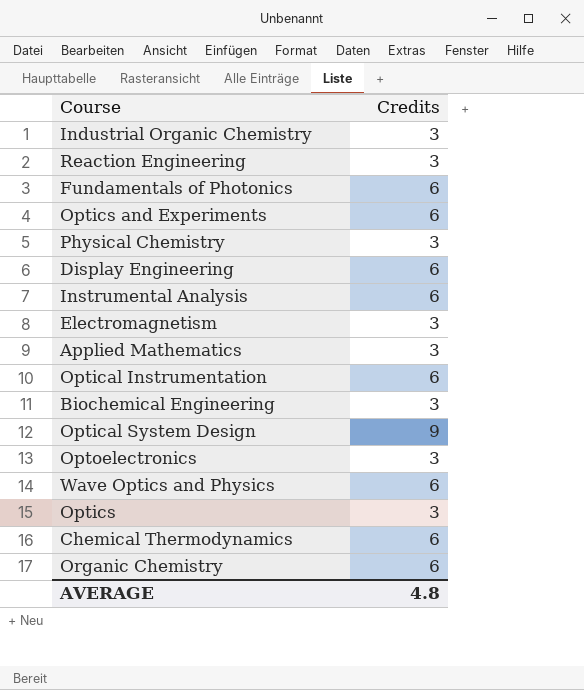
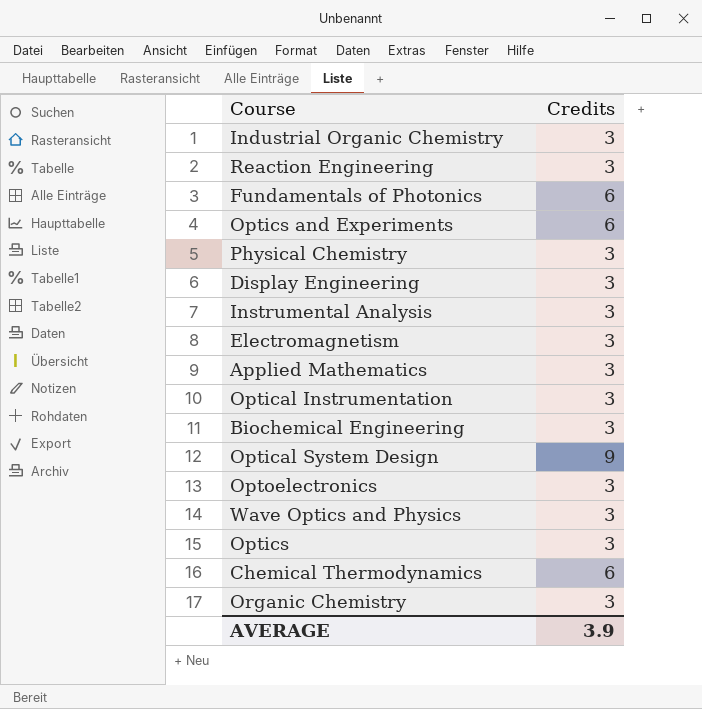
Display Engineering | Credits: 6 -> 3
Instrumental Analysis | Credits: 6 -> 3
Optical Instrumentation | Credits: 6 -> 3
Wave Optics and Physics | Credits: 6 -> 3
Organic Chemistry | Credits: 6 -> 3
AVERAGE | Credits: 4.8 -> 3.9

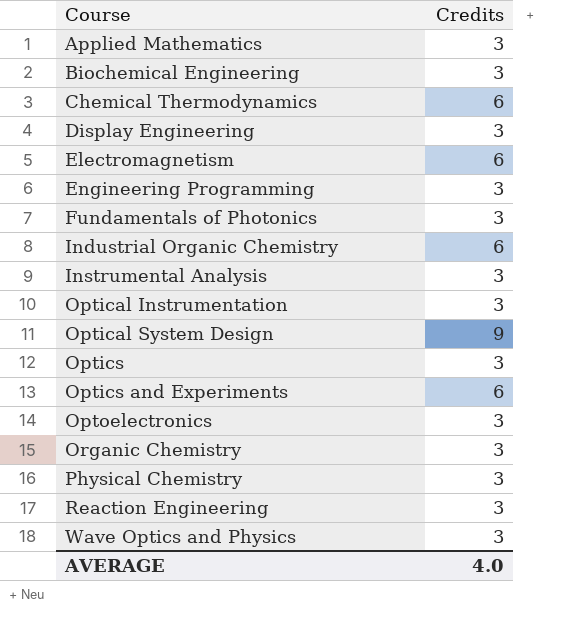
row order: none -> Course ascending
Electromagnetism | Credits: 3 -> 6
row Engineering Programming: none -> 3
Fundamentals of Photonics | Credits: 6 -> 3
Industrial Organic Chemistry | Credits: 3 -> 6
AVERAGE | Credits: 3.9 -> 4.0

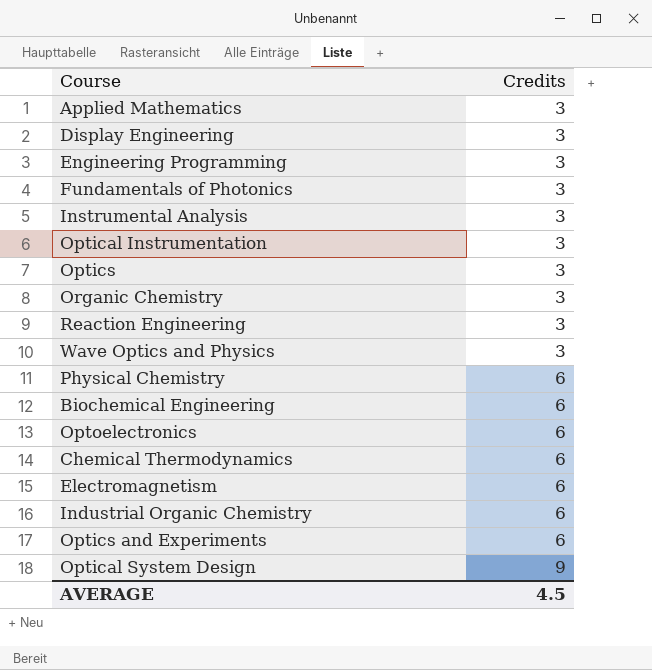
row order: Course ascending -> Credits ascending
Physical Chemistry | Credits: 3 -> 6
Biochemical Engineering | Credits: 3 -> 6
Optoelectronics | Credits: 3 -> 6
AVERAGE | Credits: 4.0 -> 4.5

